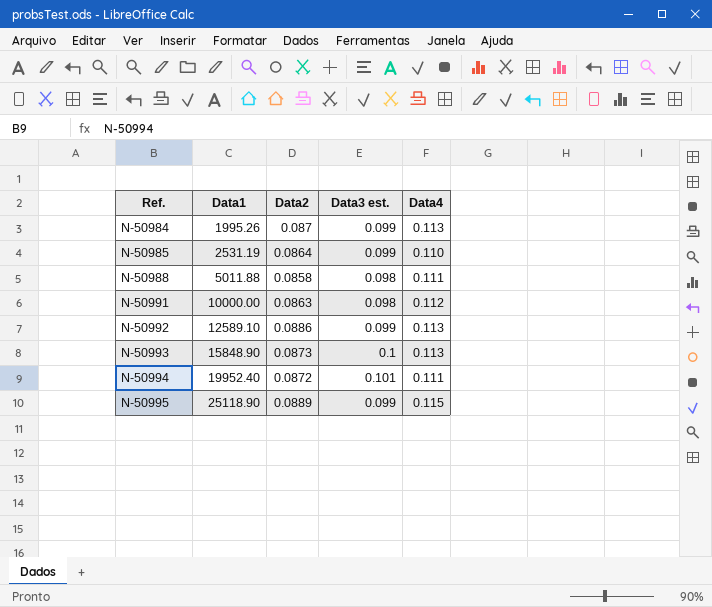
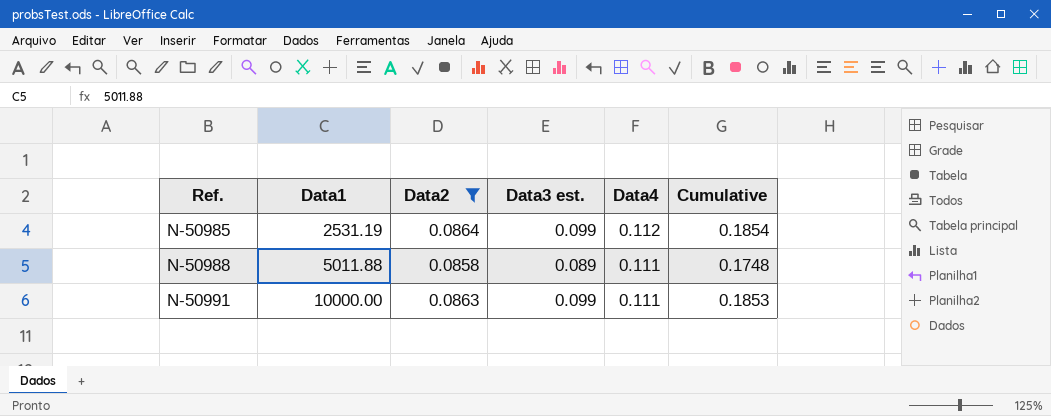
filter: none -> Data2 <= 0.0864
column Cumulative | formula: none -> [Data2] + [Data3 est.]
N-50985 | Data4: 0.110 -> 0.112
N-50988 | Data3 est.: 0.098 -> 0.089
N-50991 | Data3 est.: 0.098 -> 0.099
N-50991 | Data4: 0.112 -> 0.111

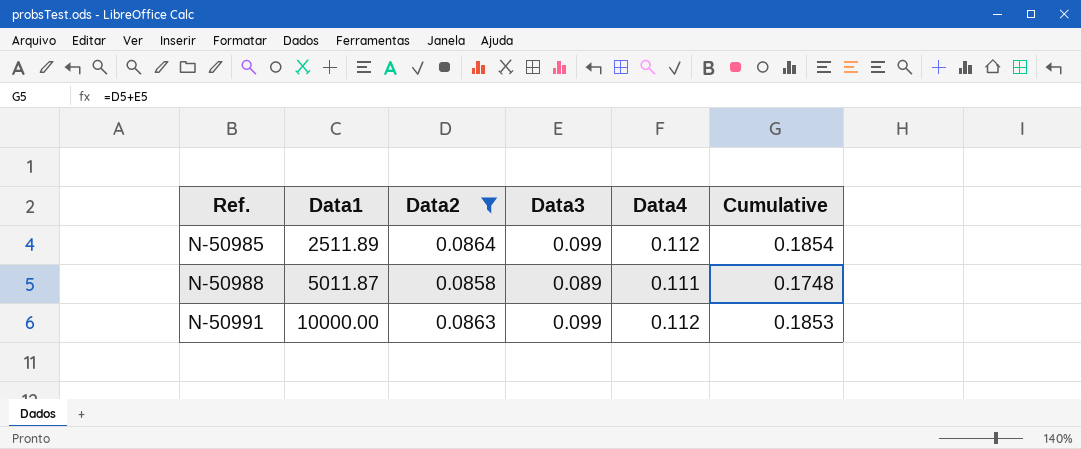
column name: Data3 est. -> Data3
N-50985 | Data1: 2531.19 -> 2511.89
N-50988 | Data1: 5011.88 -> 5011.87
N-50991 | Data4: 0.111 -> 0.112

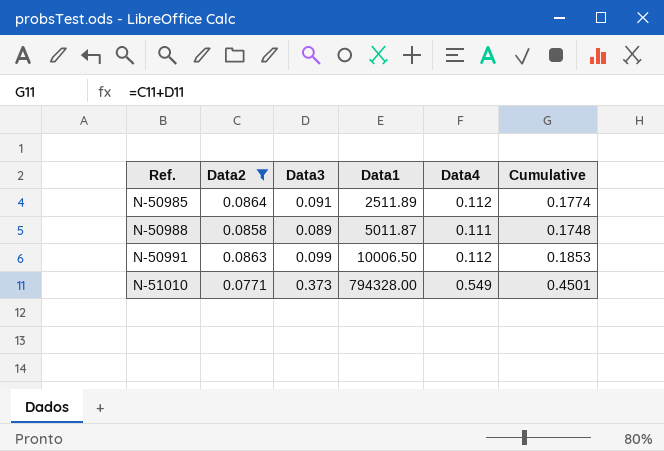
column Data1 | position: 2 -> 4
N-50985 | Data3: 0.099 -> 0.091
N-50985 | Cumulative: 0.1854 -> 0.1774
N-50991 | Data1: 10000.00 -> 10006.50
row N-51010: none -> 0.0771 | 0.373 | 794328.00 | 0.549 | 0.4501

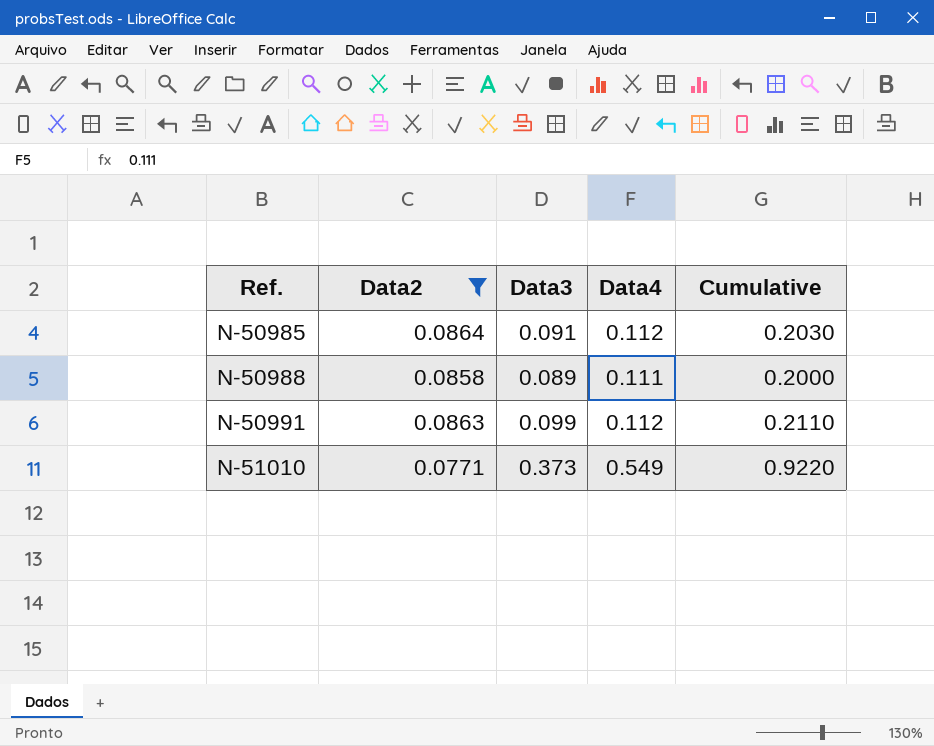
column Data1 | position: 4 -> none
column Cumulative | formula: [Data2] + [Data3] -> [Data3] + [Data4]

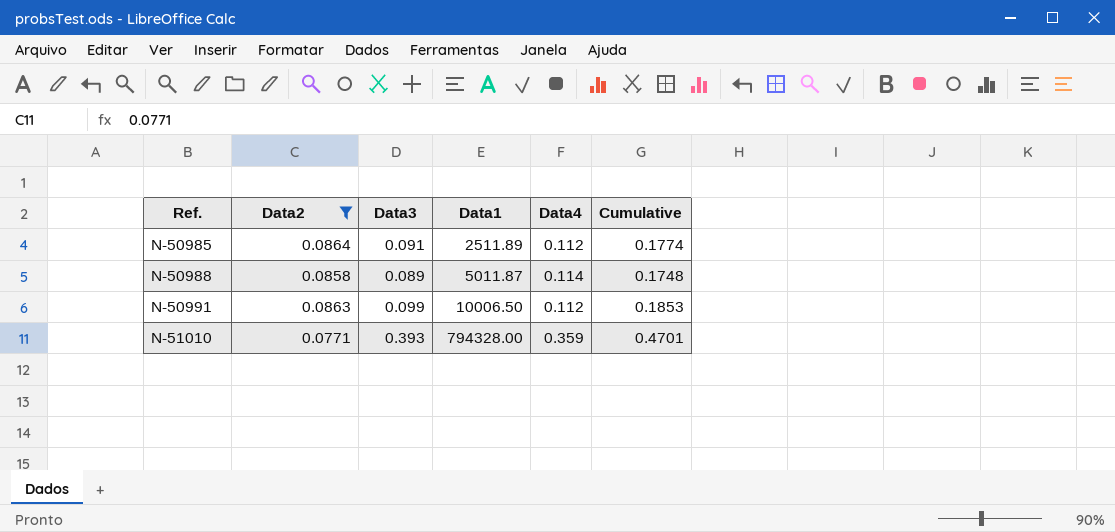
column Data1 | position: none -> 4
column Cumulative | formula: [Data3] + [Data4] -> [Data2] + [Data3]
N-50988 | Data4: 0.111 -> 0.114
N-51010 | Data3: 0.373 -> 0.393
N-51010 | Data4: 0.549 -> 0.359

